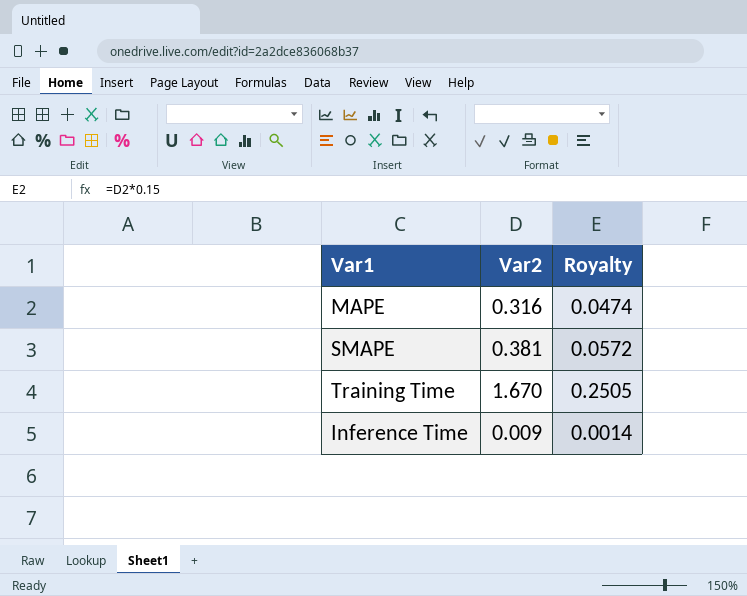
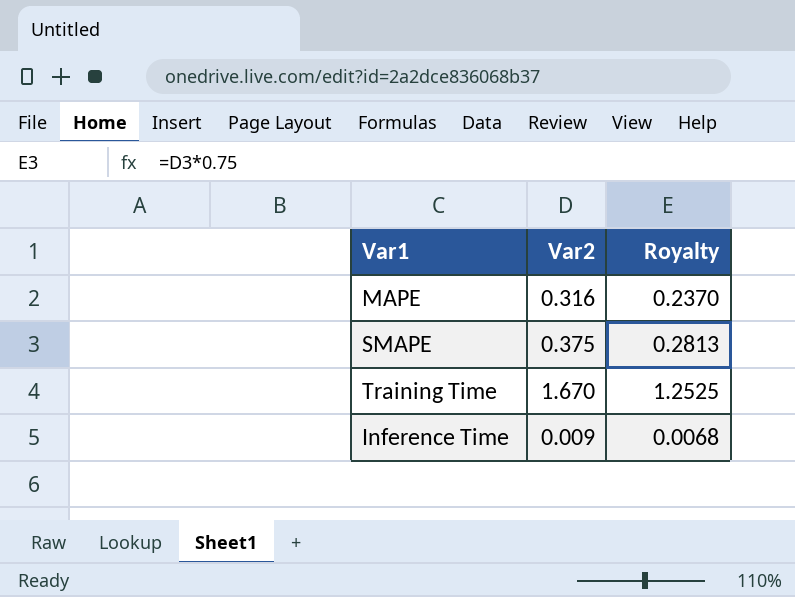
column Royalty | formula: [Var2] * 0.15 -> [Var2] * 0.75
SMAPE | Var2: 0.381 -> 0.375

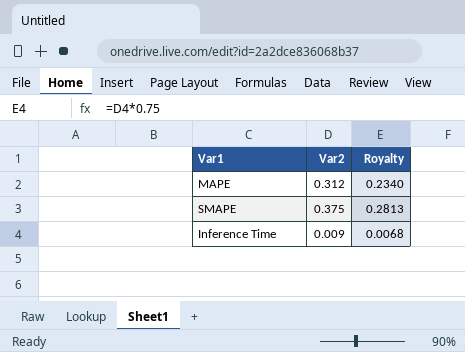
row Training Time: 1.670 | 1.2525 -> none
MAPE | Var2: 0.316 -> 0.312
MAPE | Royalty: 0.2370 -> 0.2340

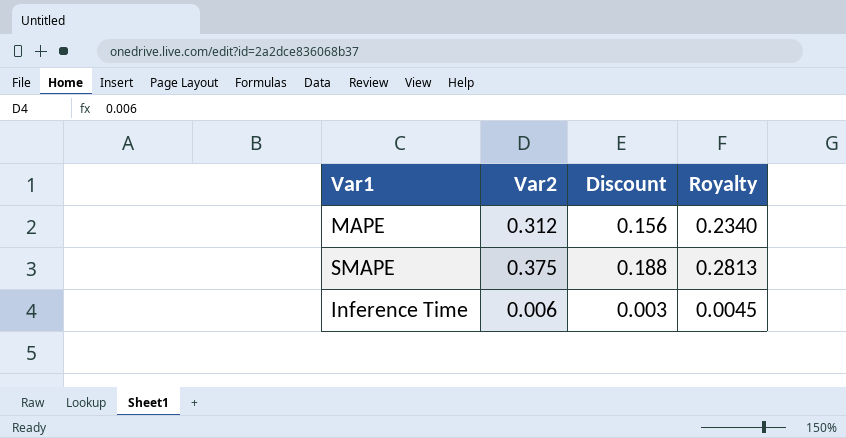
column Discount | formula: none -> [Var2] * 0.5
Inference Time | Var2: 0.009 -> 0.006
Inference Time | Royalty: 0.0068 -> 0.0045

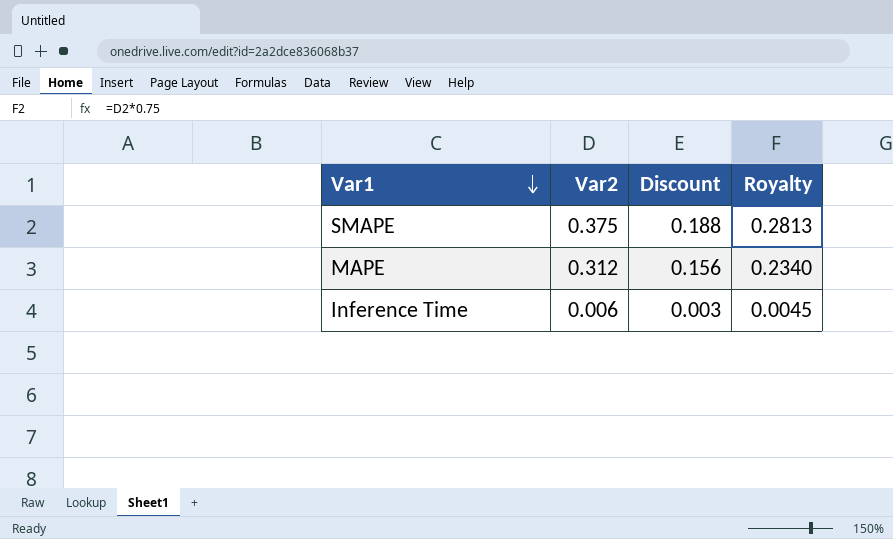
row order: none -> Var1 descending

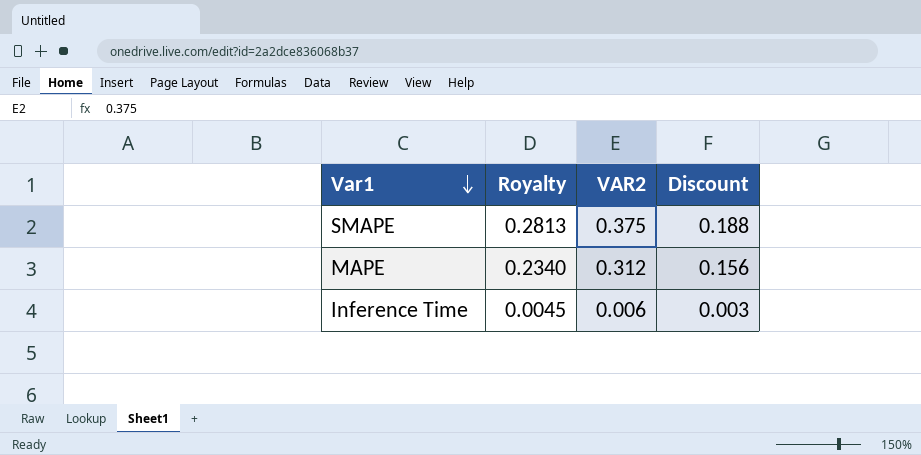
column Royalty | position: 4 -> 2
column name: Var2 -> VAR2

